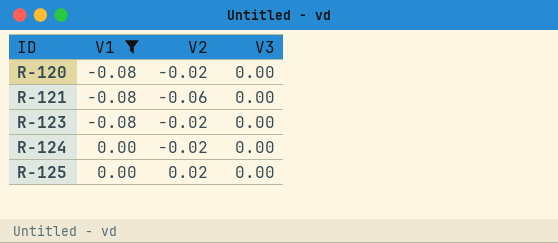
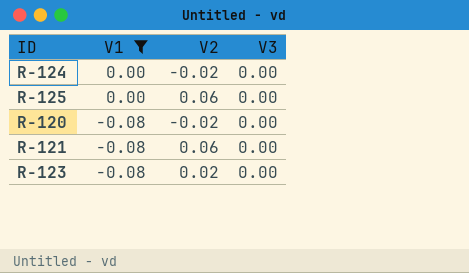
row order: ID ascending -> V1 descending
R-125 | V2: 0.02 -> 0.06
R-121 | V2: -0.06 -> 0.06
R-123 | V2: -0.02 -> 0.02

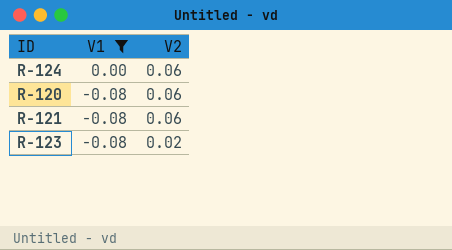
column V3 | position: 4 -> none
row R-125: 0.00 | 0.06 | 0.00 -> none
R-124 | V2: -0.02 -> 0.06
R-120 | V2: -0.02 -> 0.06

